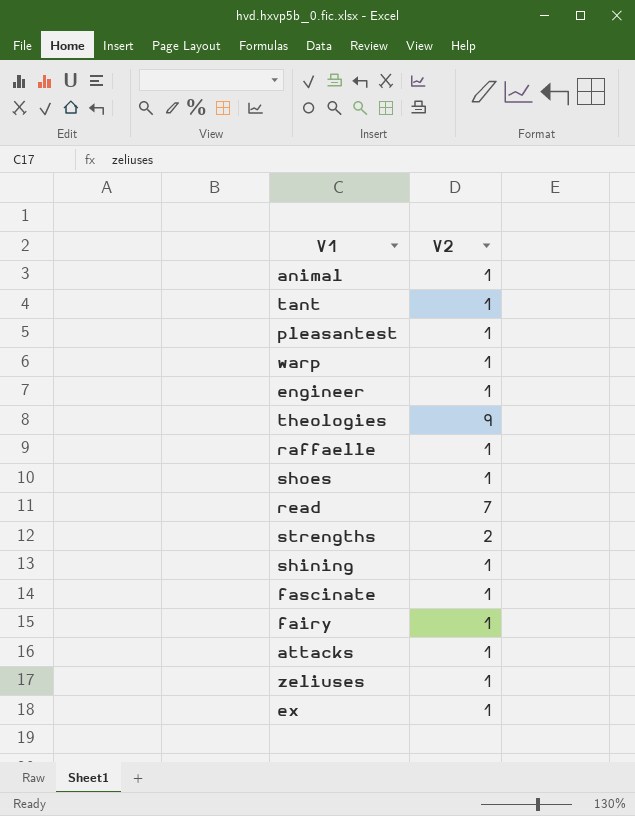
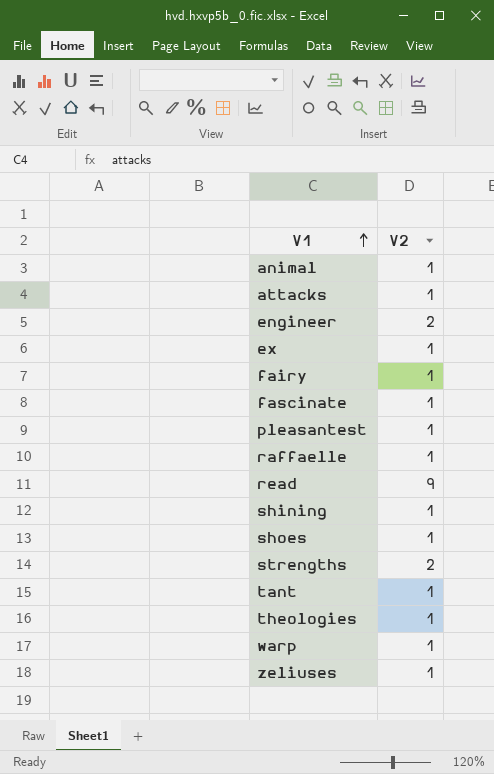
row order: none -> V1 ascending
engineer | V2: 1 -> 2
read | V2: 7 -> 9
theologies | V2: 9 -> 1

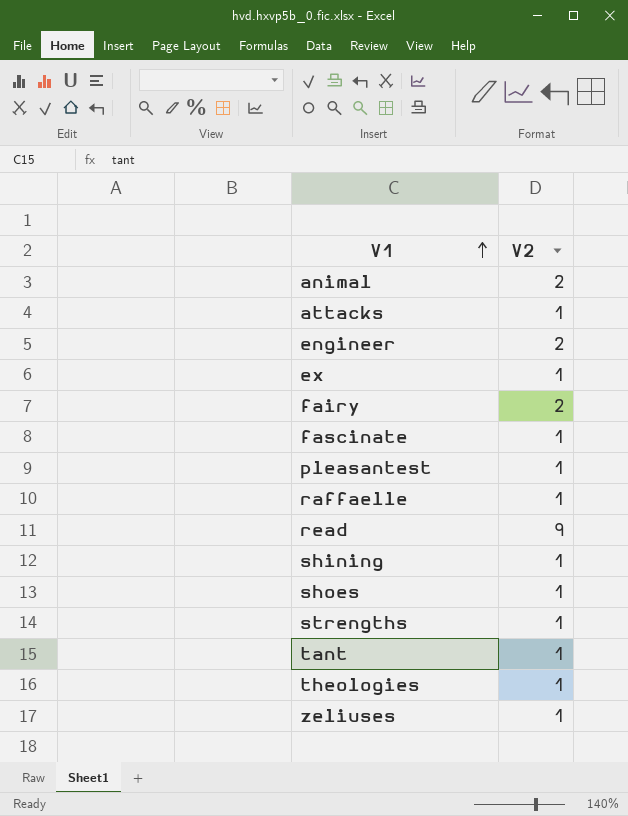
row warp: 1 -> none
animal | V2: 1 -> 2
fairy | V2: 1 -> 2
strengths | V2: 2 -> 1

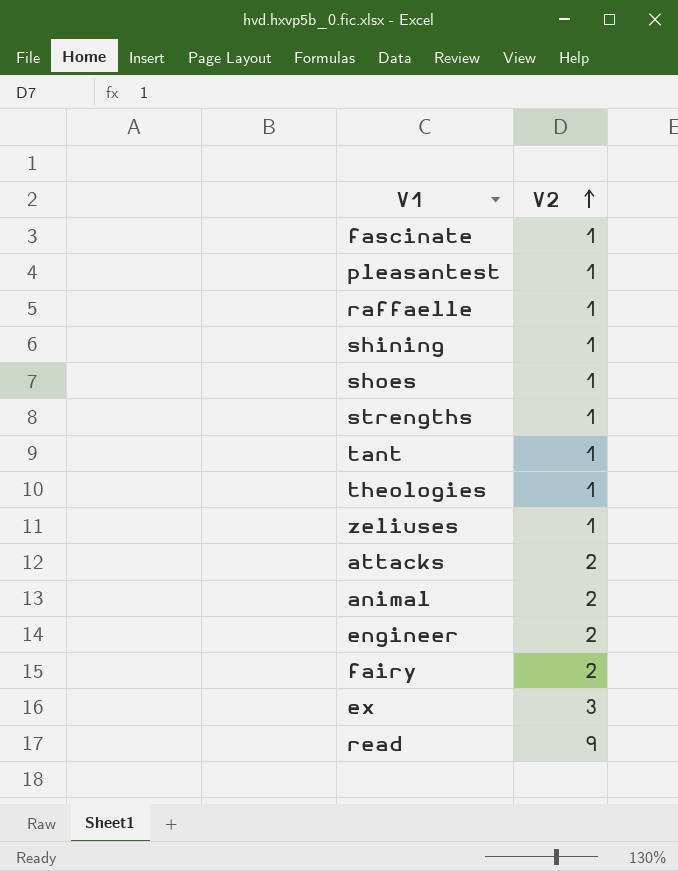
row order: V1 ascending -> V2 ascending
attacks | V2: 1 -> 2
ex | V2: 1 -> 3

